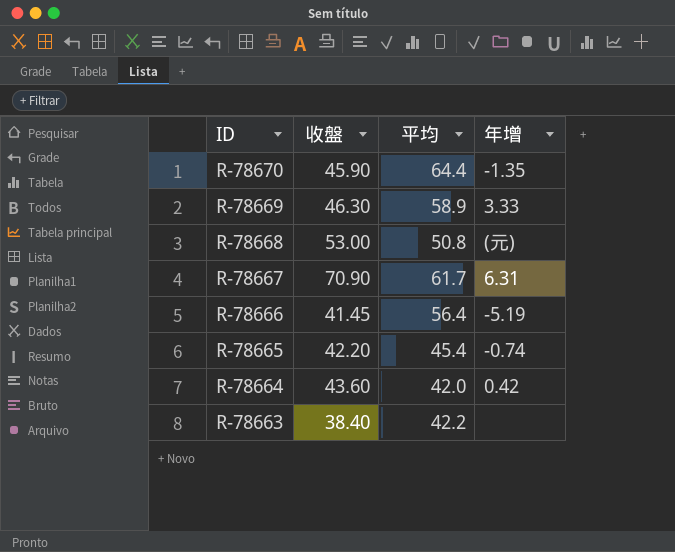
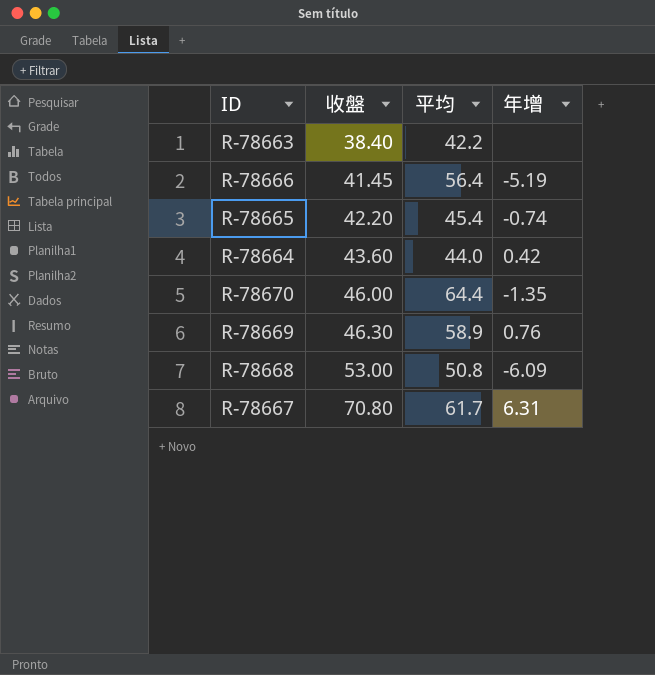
row order: ID descending -> 收盤 ascending
R-78664 | 平均: 42.0 -> 44.0
R-78670 | 收盤: 45.90 -> 46.00
R-78669 | 年增: 3.33 -> 0.76
R-78668 | 年增: (元) -> -6.09
R-78667 | 收盤: 70.90 -> 70.80

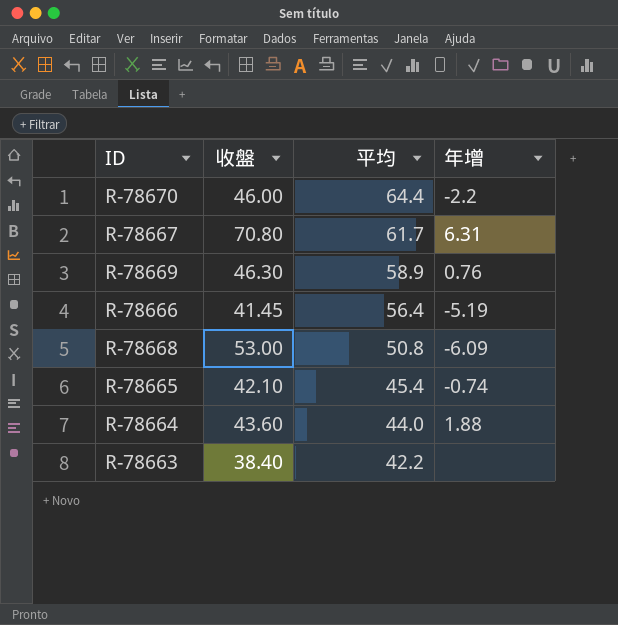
row order: 收盤 ascending -> 平均 descending
R-78670 | 年增: -1.35 -> -2.2
R-78665 | 收盤: 42.20 -> 42.10
R-78664 | 年增: 0.42 -> 1.88

